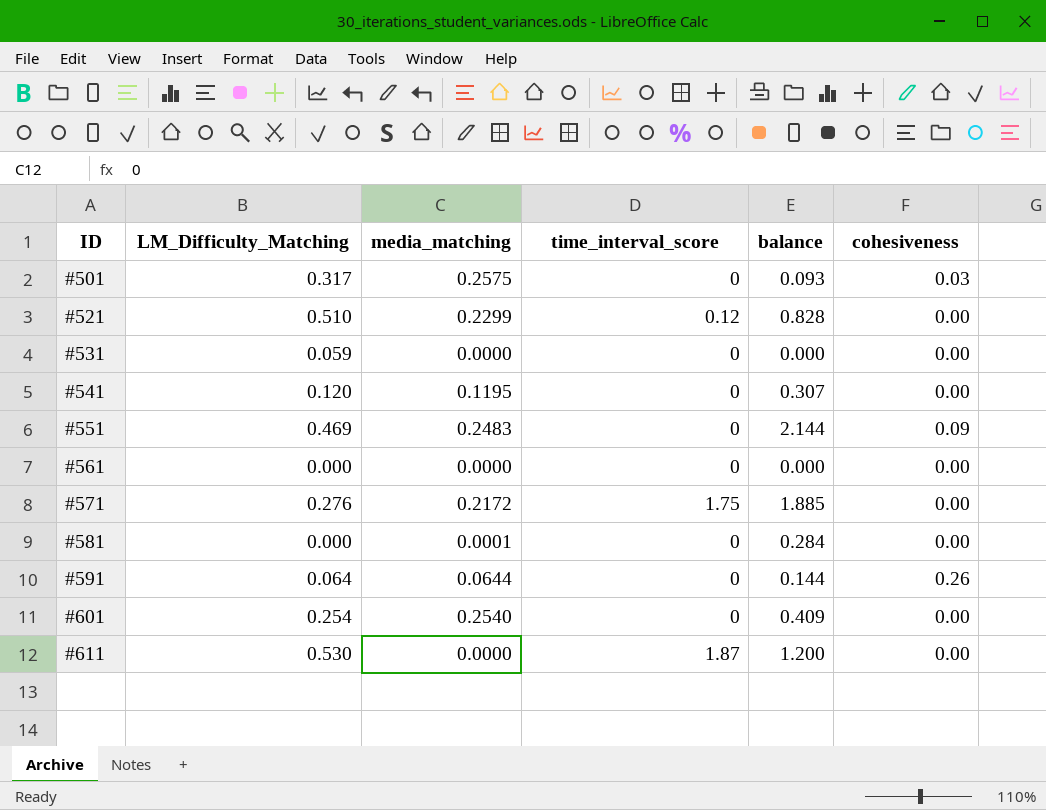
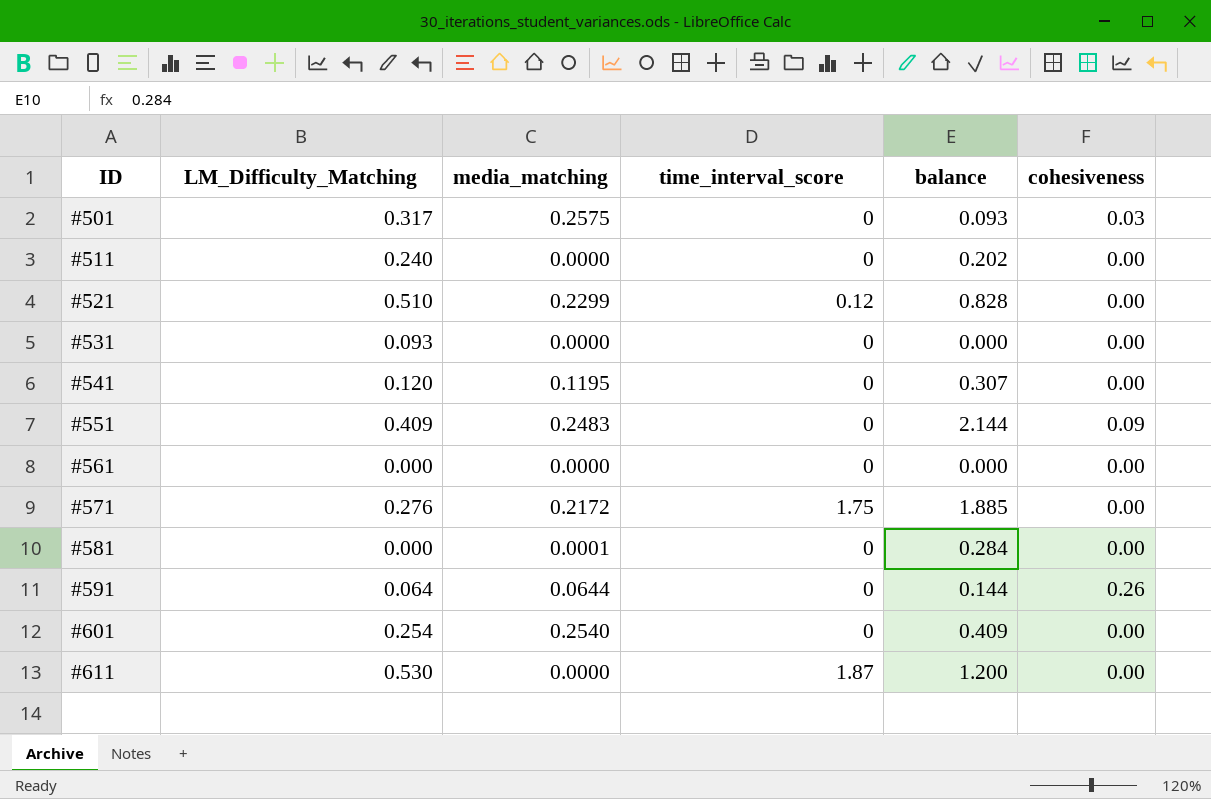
row #511: none -> 0.240 | 0.0000 | 0 | 0.202 | 0.00
#531 | LM_Difficulty_Matching: 0.059 -> 0.093
#551 | LM_Difficulty_Matching: 0.469 -> 0.409

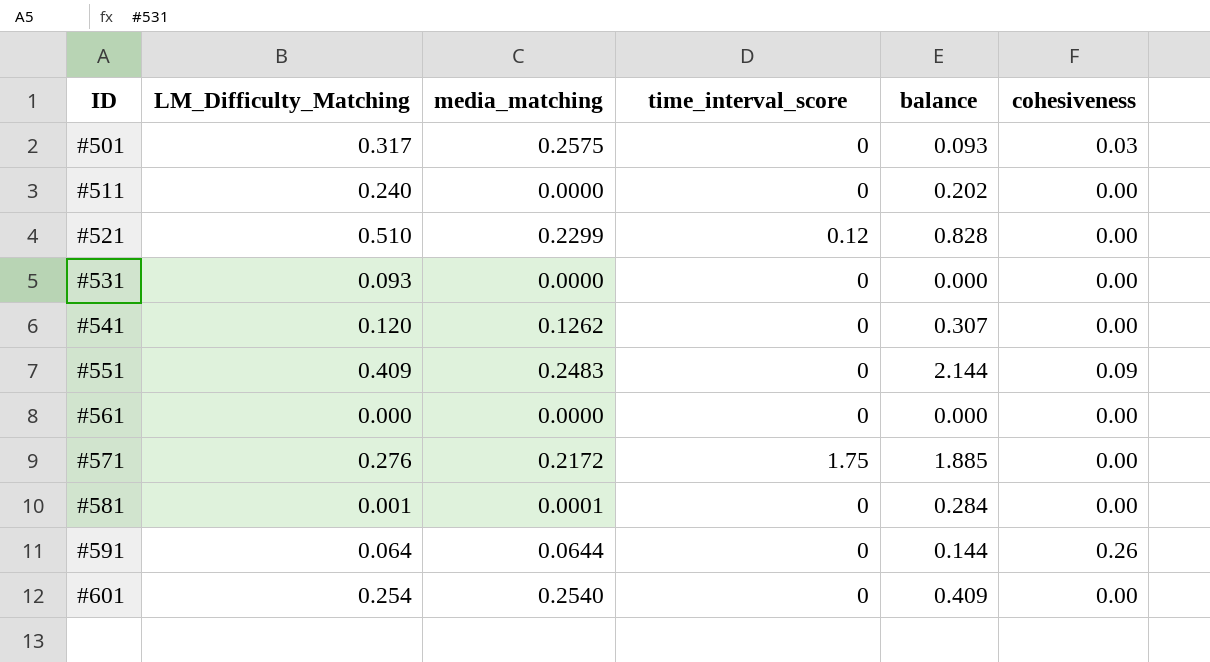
row #611: 0.530 | 0.0000 | 1.87 | 1.200 | 0.00 -> none
#541 | media_matching: 0.1195 -> 0.1262
#581 | LM_Difficulty_Matching: 0.000 -> 0.001

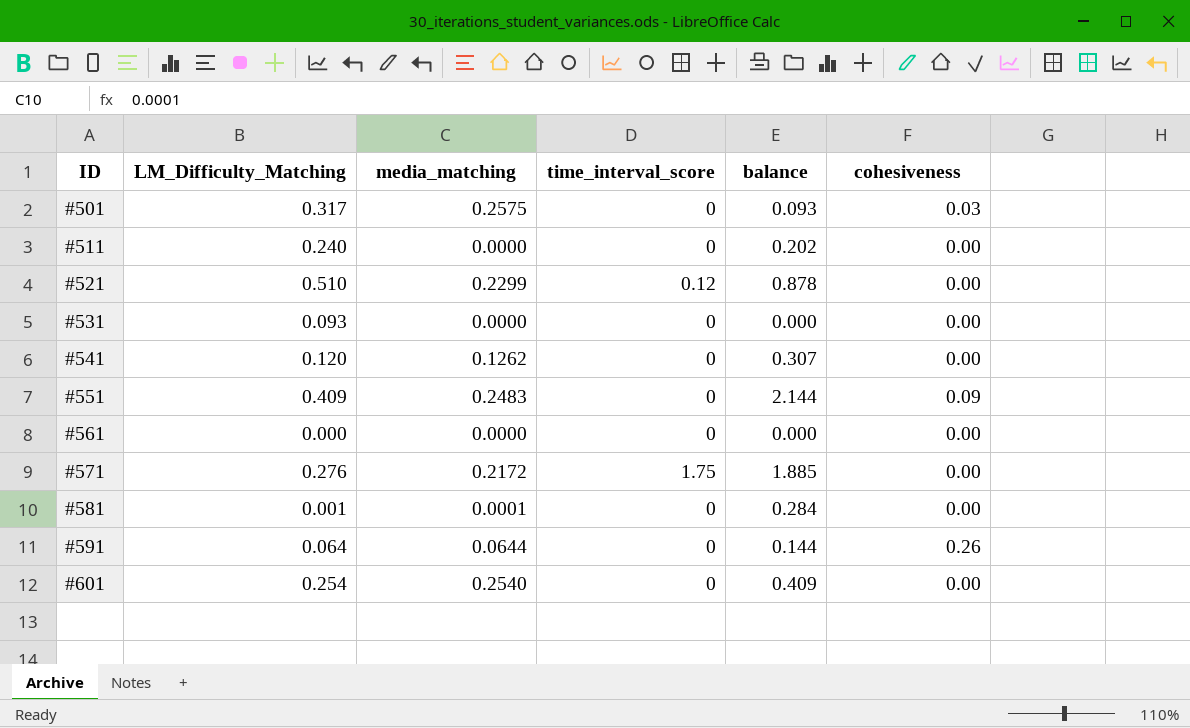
#521 | balance: 0.828 -> 0.878

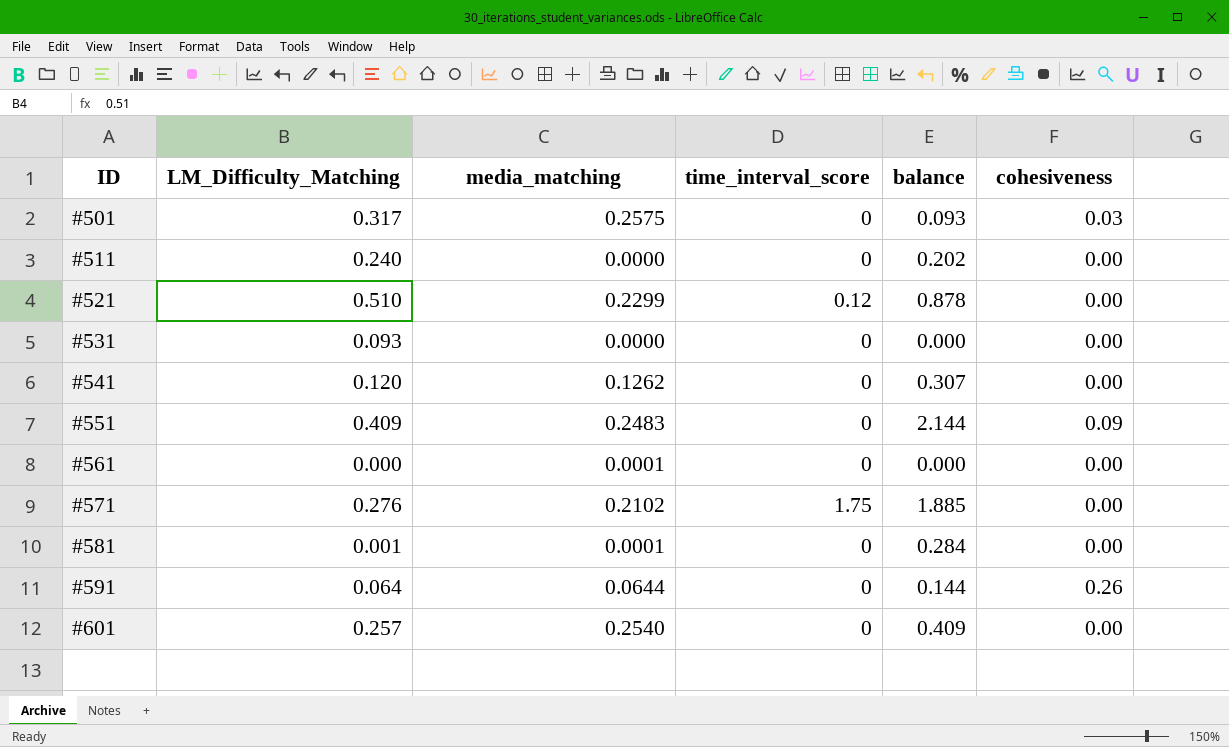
#561 | media_matching: 0.0000 -> 0.0001
#571 | media_matching: 0.2172 -> 0.2102
#601 | LM_Difficulty_Matching: 0.254 -> 0.257

